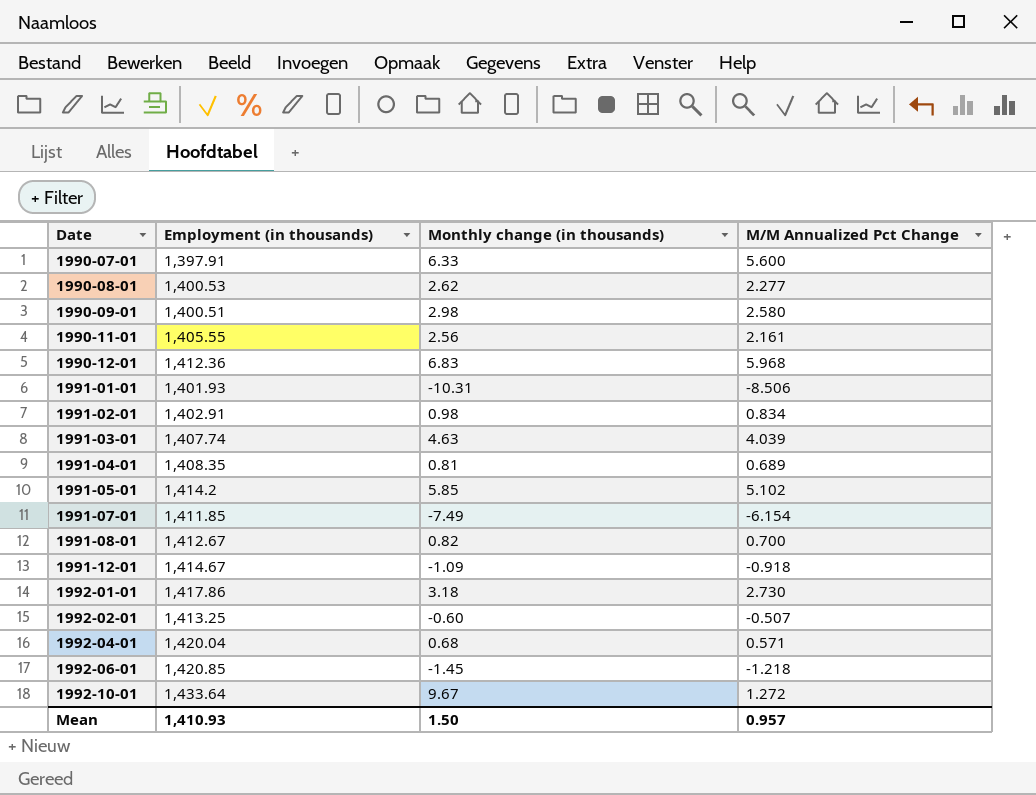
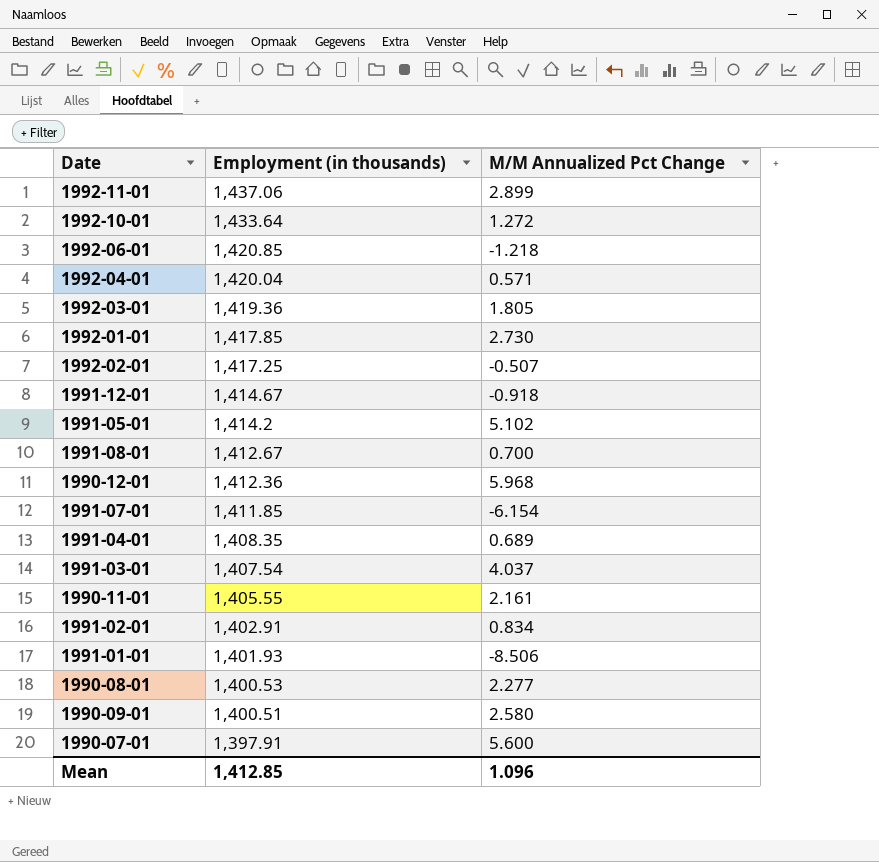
row order: Date ascending -> Employment (in thousands) descending
column Monthly change (in thousands) | position: 3 -> none
row 1992-11-01: none -> 1,437.06 | 2.899
row 1992-03-01: none -> 1,419.36 | 1.805
1992-01-01 | Employment (in thousands): 1,417.86 -> 1,417.85
1992-02-01 | Employment (in thousands): 1,413.25 -> 1,417.25
1991-03-01 | Employment (in thousands): 1,407.74 -> 1,407.54
1991-03-01 | M/M Annualized Pct Change: 4.039 -> 4.037
Mean | Employment (in thousands): 1,410.93 -> 1,412.85
Mean | M/M Annualized Pct Change: 0.957 -> 1.096

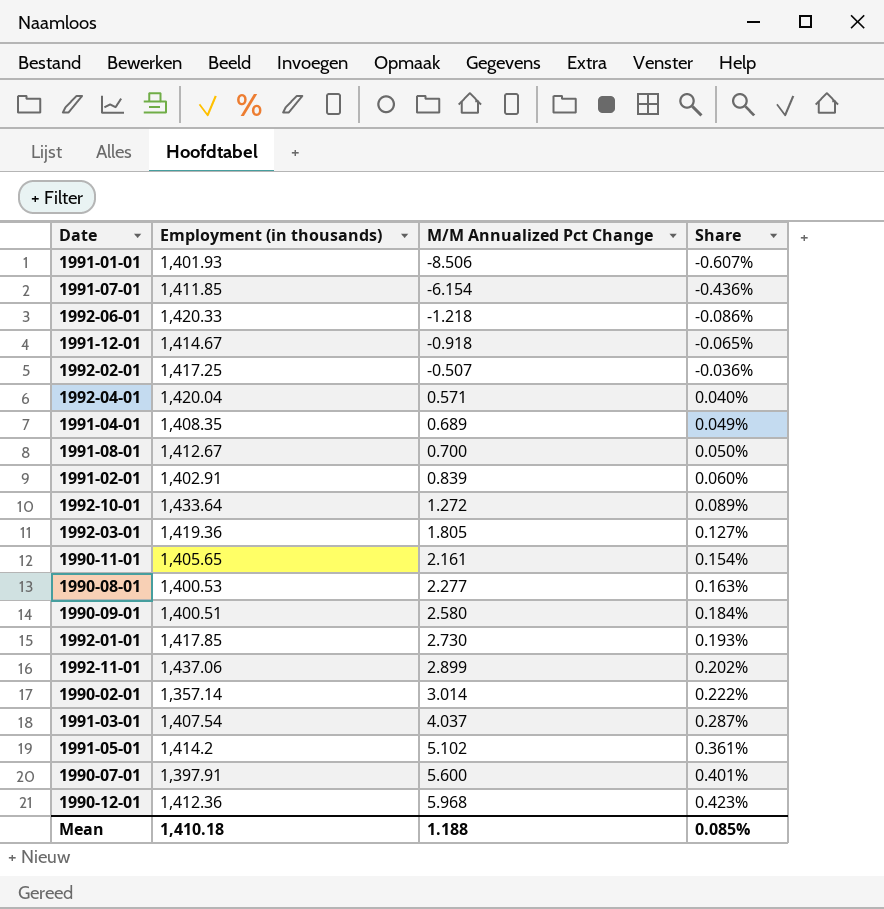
row order: Employment (in thousands) descending -> M/M Annualized Pct Change ascending
column Share | formula: none -> [M/M Annualized Pct Change] / [Employment (in thousands)]
1992-06-01 | Employment (in thousands): 1,420.85 -> 1,420.33
1991-02-01 | M/M Annualized Pct Change: 0.834 -> 0.839
1990-11-01 | Employment (in thousands): 1,405.55 -> 1,405.65
row 1990-02-01: none -> 1,357.14 | 3.014 | 0.222%
Mean | Employment (in thousands): 1,412.85 -> 1,410.18
Mean | M/M Annualized Pct Change: 1.096 -> 1.188

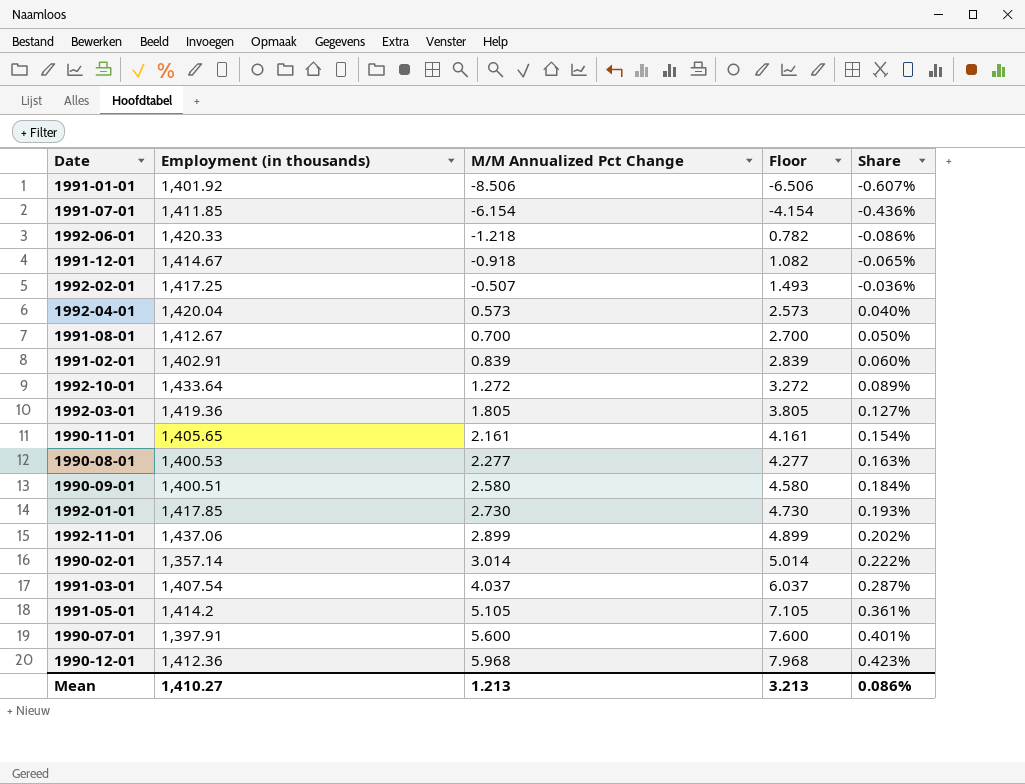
column Floor | formula: none -> [M/M Annualized Pct Change] + 2
row 1991-04-01: 1,408.35 | 0.689 | 0.049% -> none
1991-01-01 | Employment (in thousands): 1,401.93 -> 1,401.92
1992-04-01 | M/M Annualized Pct Change: 0.571 -> 0.573
1991-05-01 | M/M Annualized Pct Change: 5.102 -> 5.105
Mean | Employment (in thousands): 1,410.18 -> 1,410.27
Mean | M/M Annualized Pct Change: 1.188 -> 1.213
Mean | Share: 0.085% -> 0.086%

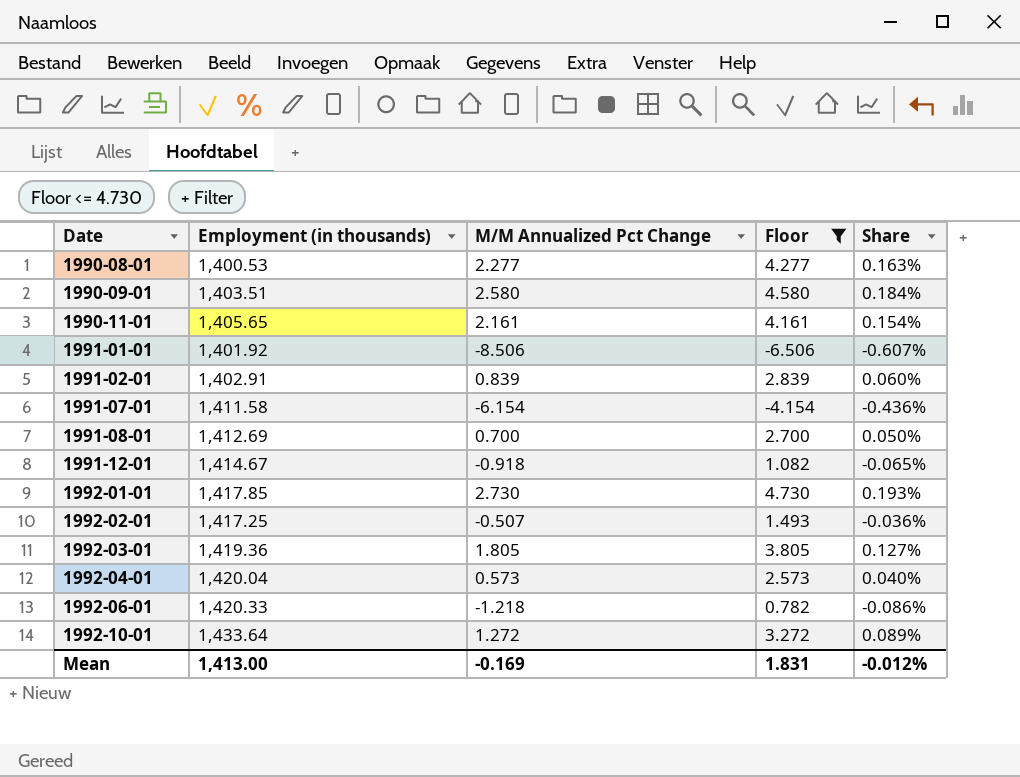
filter: none -> Floor <= 4.730
row order: M/M Annualized Pct Change ascending -> Date ascending
1990-09-01 | Employment (in thousands): 1,400.51 -> 1,403.51
1991-07-01 | Employment (in thousands): 1,411.85 -> 1,411.58
1991-08-01 | Employment (in thousands): 1,412.67 -> 1,412.69
Mean | Employment (in thousands): 1,410.27 -> 1,413.00
Mean | M/M Annualized Pct Change: 1.213 -> -0.169
Mean | Floor: 3.213 -> 1.831
Mean | Share: 0.086% -> -0.012%

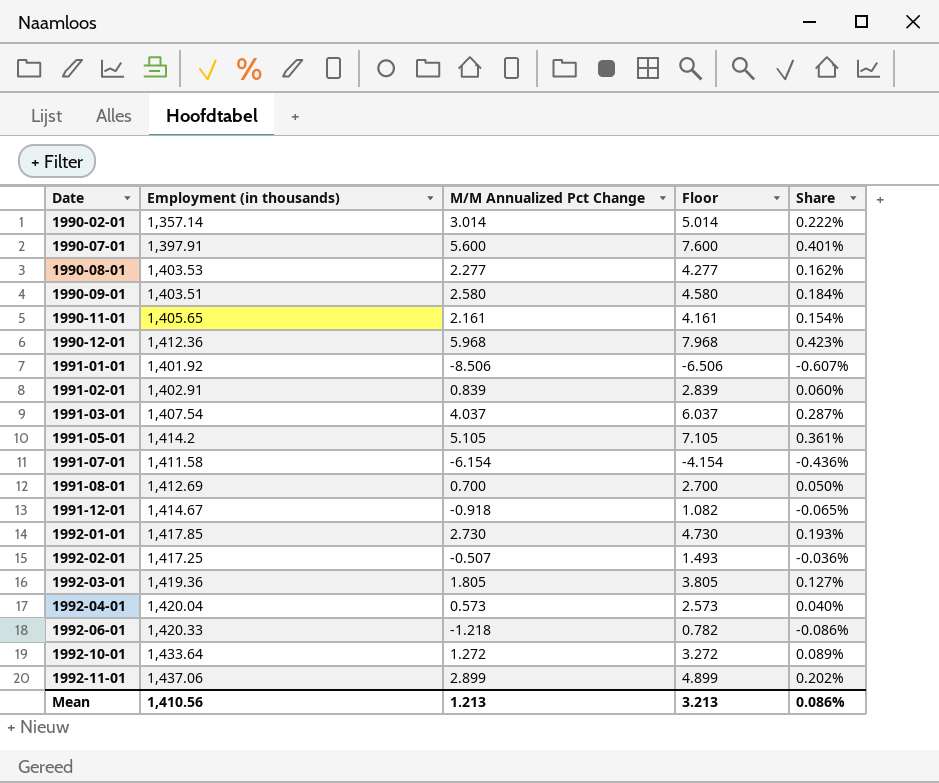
filter: Floor <= 4.730 -> none
1990-08-01 | Employment (in thousands): 1,400.53 -> 1,403.53
1990-08-01 | Share: 0.163% -> 0.162%
Mean | Employment (in thousands): 1,413.00 -> 1,410.56
Mean | M/M Annualized Pct Change: -0.169 -> 1.213
Mean | Floor: 1.831 -> 3.213
Mean | Share: -0.012% -> 0.086%

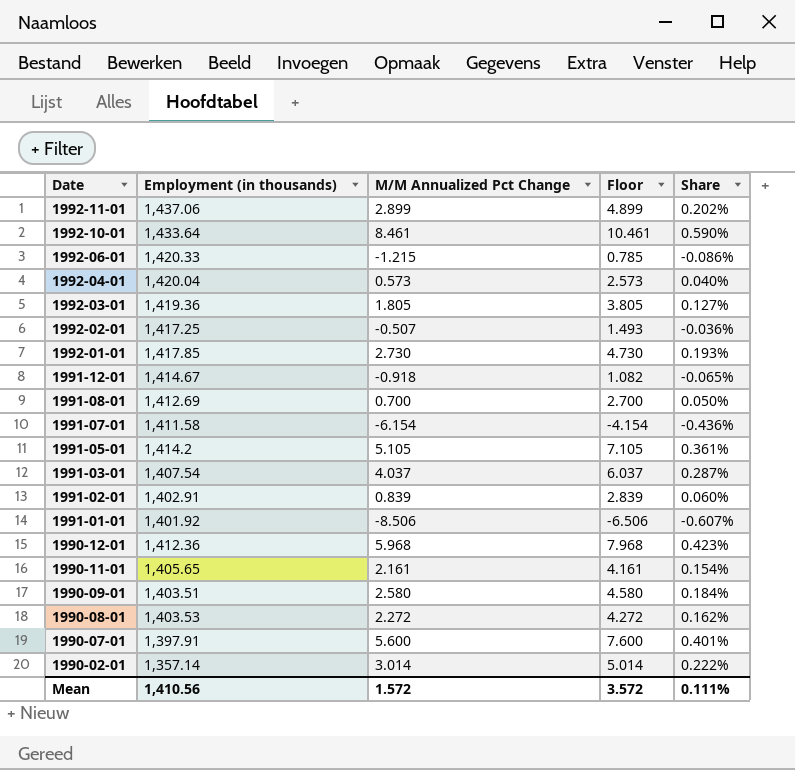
row order: Date ascending -> Date descending
1992-10-01 | M/M Annualized Pct Change: 1.272 -> 8.461
1992-10-01 | Floor: 3.272 -> 10.461
1992-10-01 | Share: 0.089% -> 0.590%
1992-06-01 | M/M Annualized Pct Change: -1.218 -> -1.215
1992-06-01 | Floor: 0.782 -> 0.785
1990-08-01 | M/M Annualized Pct Change: 2.277 -> 2.272
1990-08-01 | Floor: 4.277 -> 4.272
Mean | M/M Annualized Pct Change: 1.213 -> 1.572
Mean | Floor: 3.213 -> 3.572
Mean | Share: 0.086% -> 0.111%

